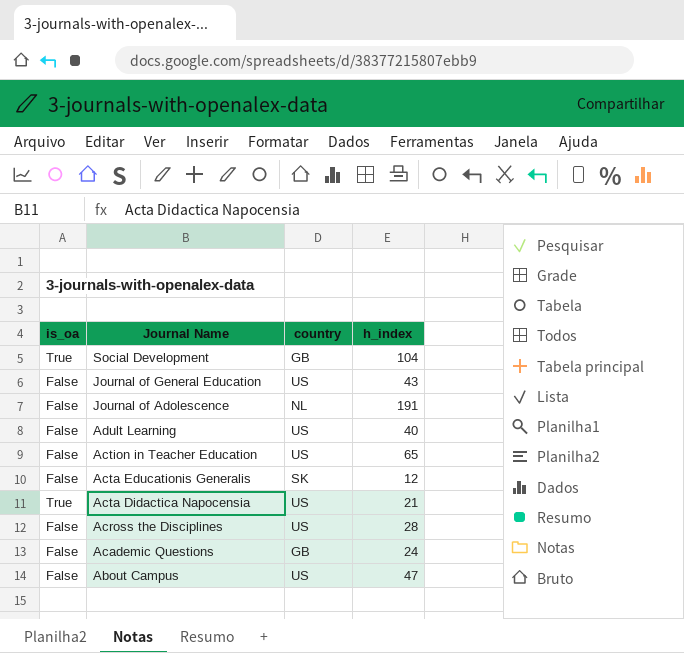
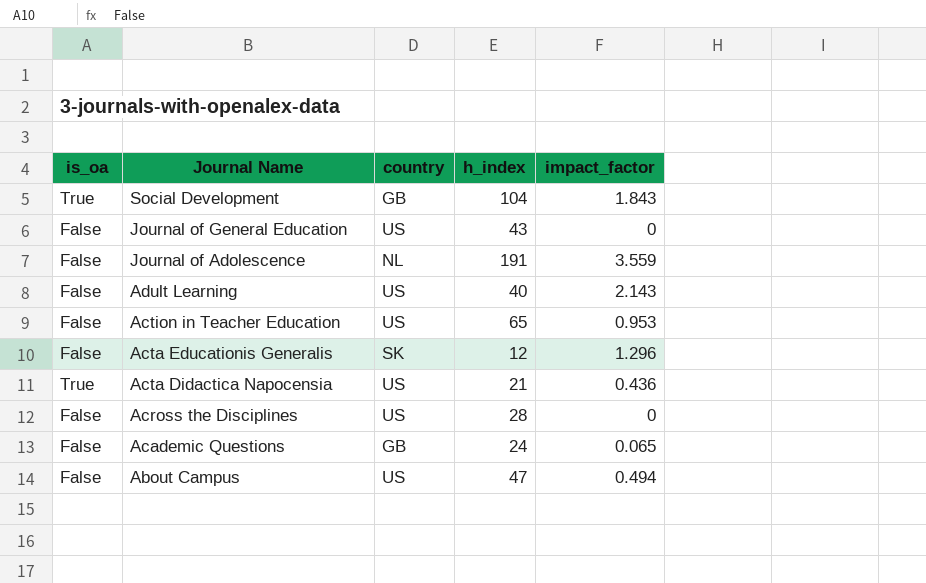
column impact_factor | position: none -> 5

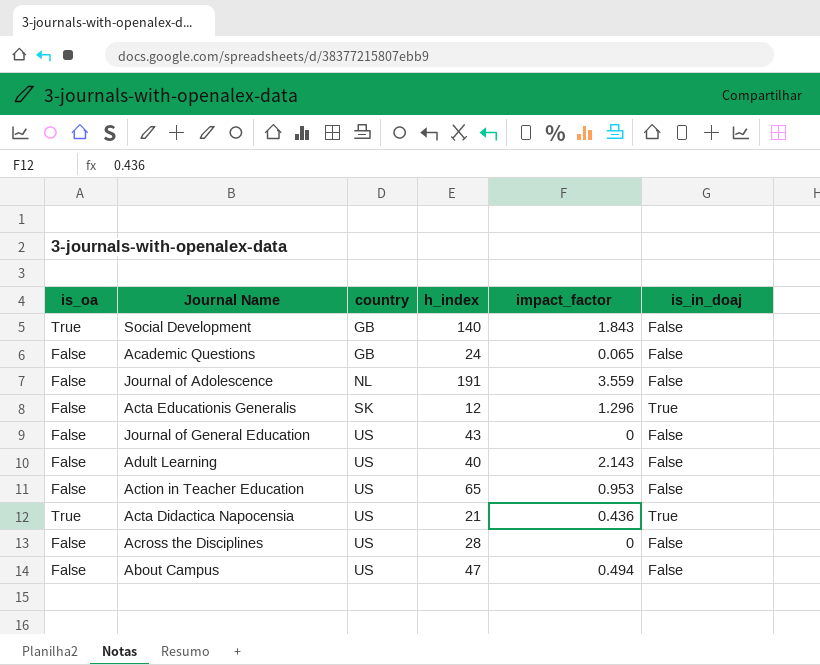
row order: Journal Name descending -> country ascending
column is_in_doaj | position: none -> 6
Social Development | h_index: 104 -> 140

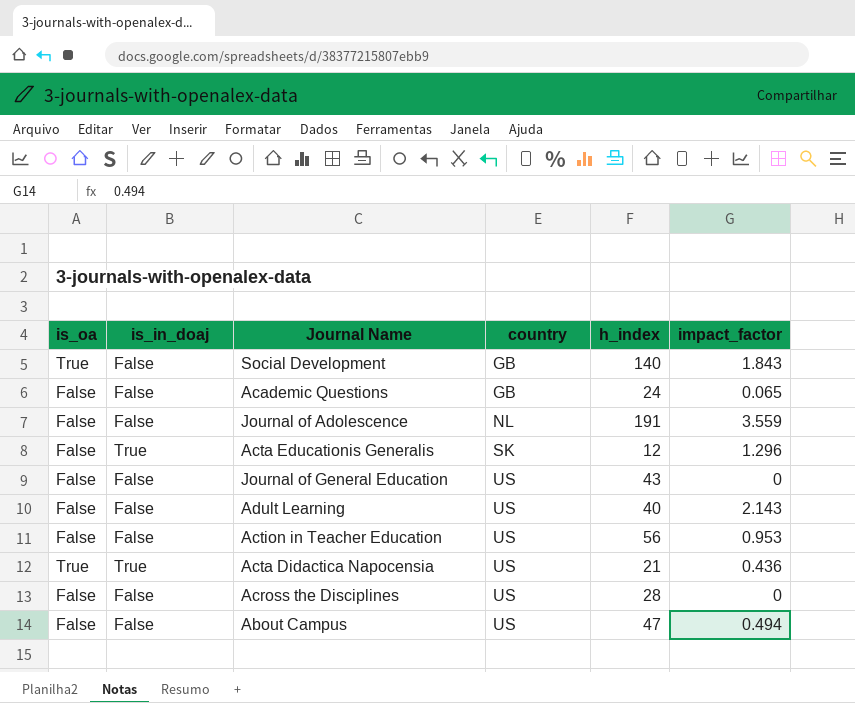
column is_in_doaj | position: 6 -> 2
Action in Teacher Education | h_index: 65 -> 56

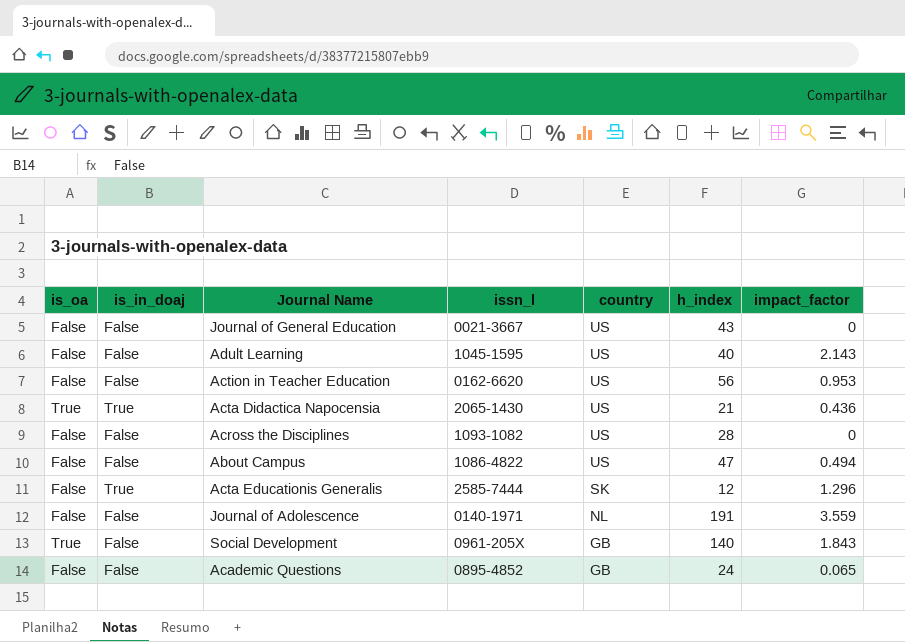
row order: country ascending -> country descending
column issn_l | position: none -> 4

